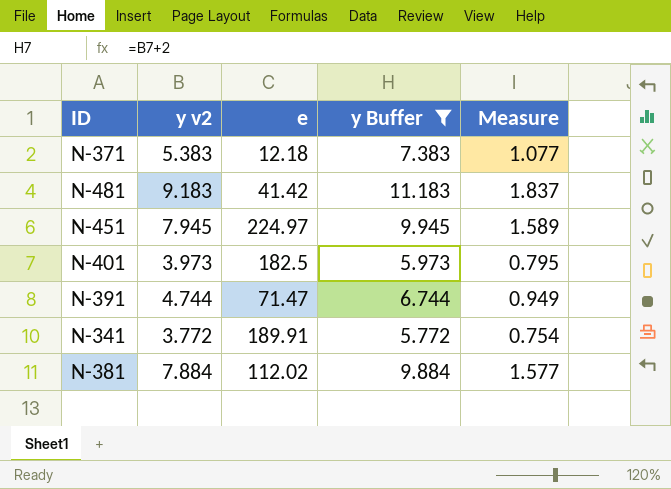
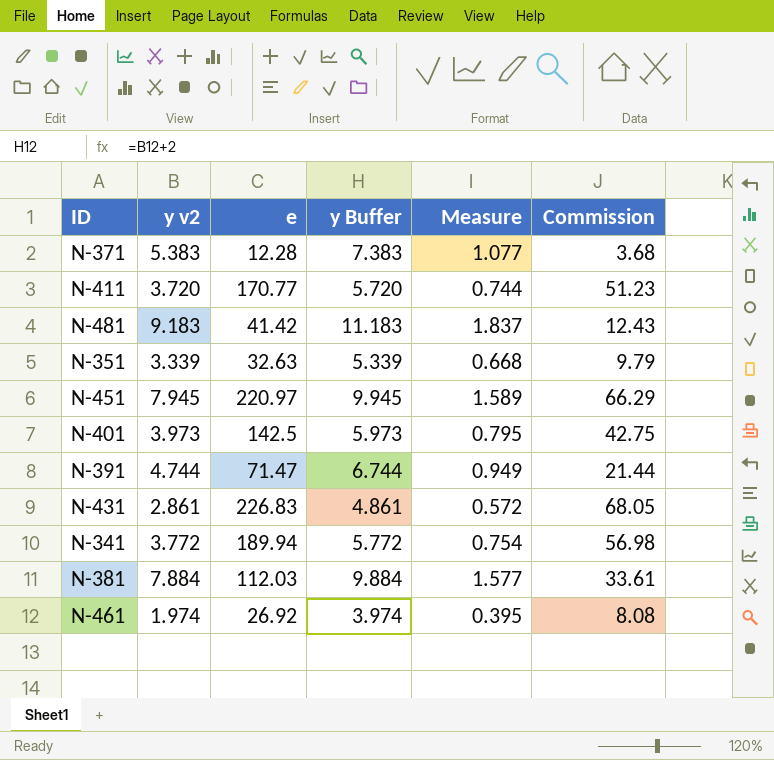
filter: y Buffer >= 5.772 -> none
column Commission | formula: none -> [e] * 0.3
N-371 | e: 12.18 -> 12.28
N-451 | e: 224.97 -> 220.97
N-401 | e: 182.5 -> 142.5
N-341 | e: 189.91 -> 189.94
N-381 | e: 112.02 -> 112.03

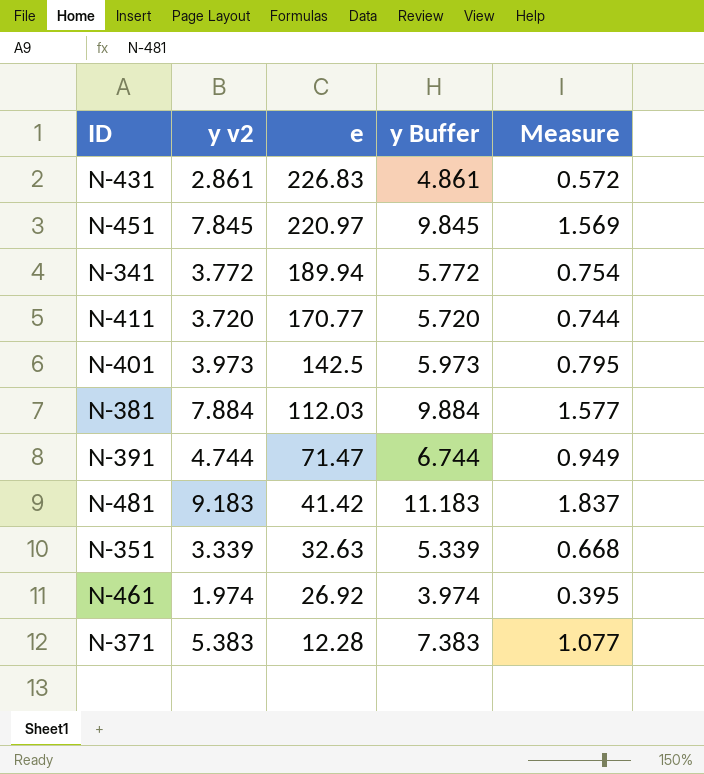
row order: none -> e descending
column Commission | formula: [e] * 0.3 -> none
N-451 | y v2: 7.945 -> 7.845
N-451 | y Buffer: 9.945 -> 9.845
N-451 | Measure: 1.589 -> 1.569

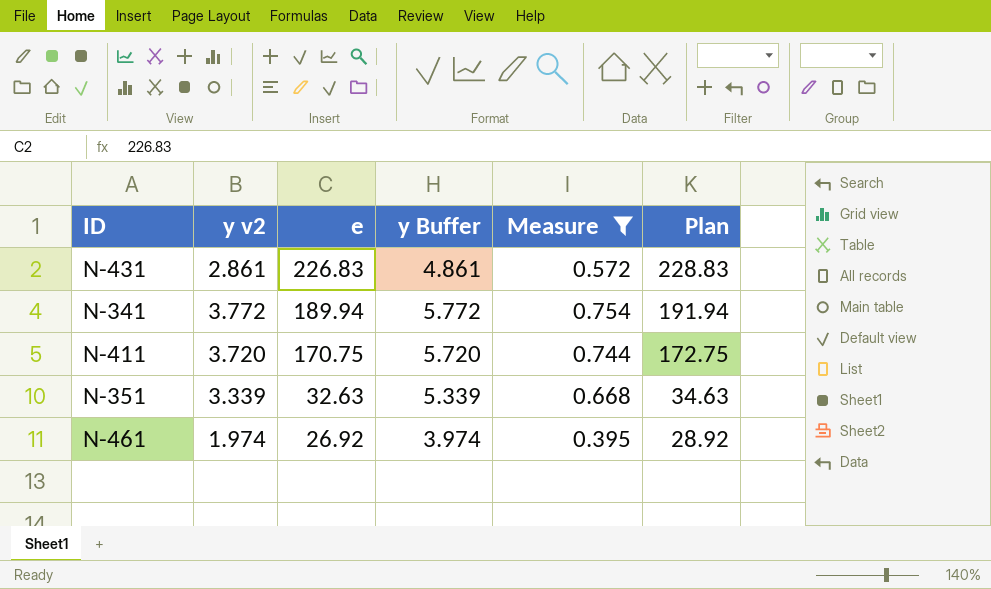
filter: none -> Measure <= 0.754
column Plan | formula: none -> [e] + 2
N-411 | e: 170.77 -> 170.75

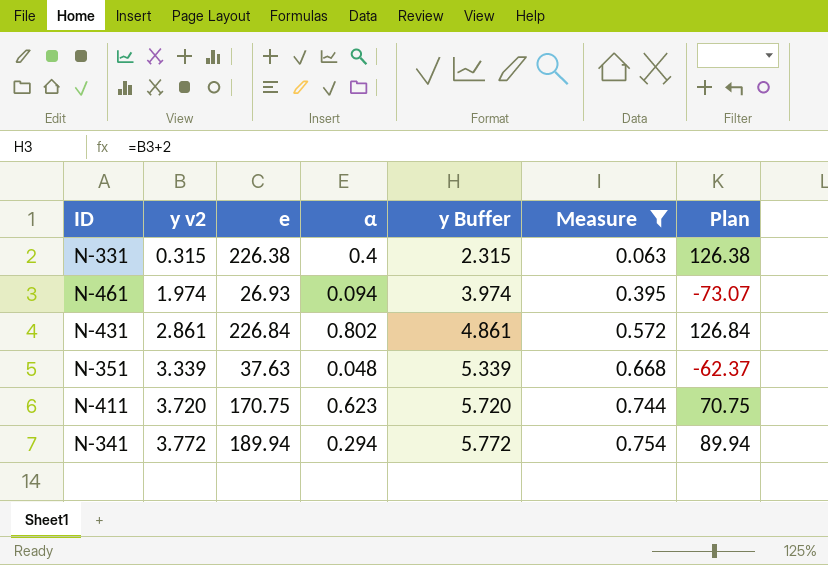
row order: e descending -> y v2 ascending
column α | position: none -> 4
column Plan | formula: [e] + 2 -> [e] - 100
row N-331: none -> 0.315 | 226.38 | 0.4 | 2.315 | 0.063 | 126.38
N-461 | e: 26.92 -> 26.93
N-431 | e: 226.83 -> 226.84
N-351 | e: 32.63 -> 37.63

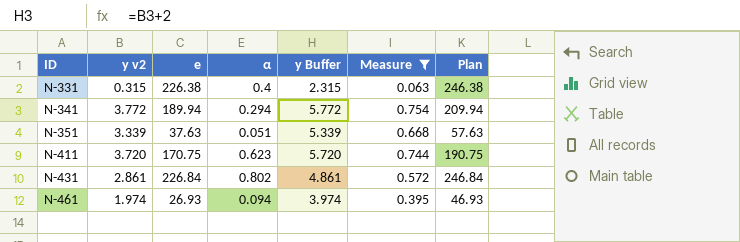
row order: y v2 ascending -> ID ascending
column Plan | formula: [e] - 100 -> [e] + 20
N-351 | α: 0.048 -> 0.051

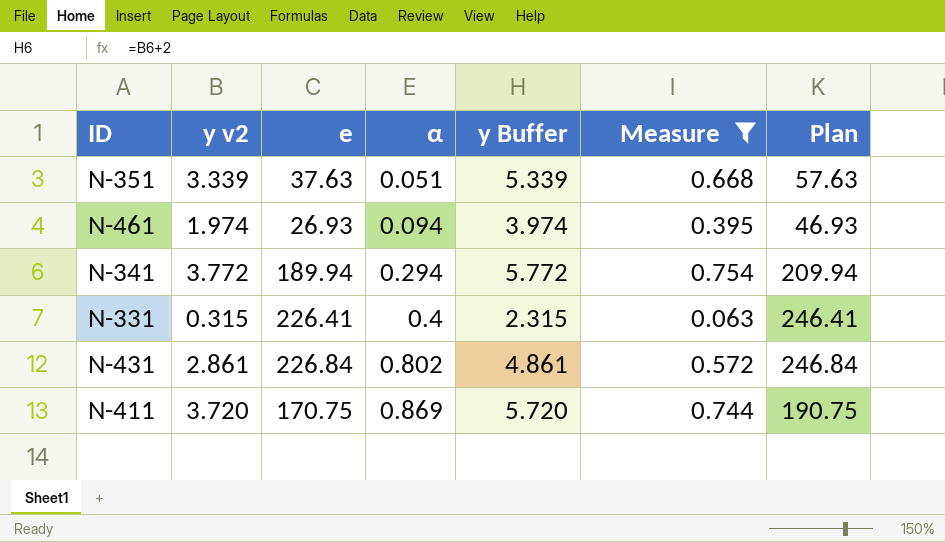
row order: ID ascending -> α ascending
N-331 | e: 226.38 -> 226.41
N-331 | Plan: 246.38 -> 246.41
N-411 | α: 0.623 -> 0.869

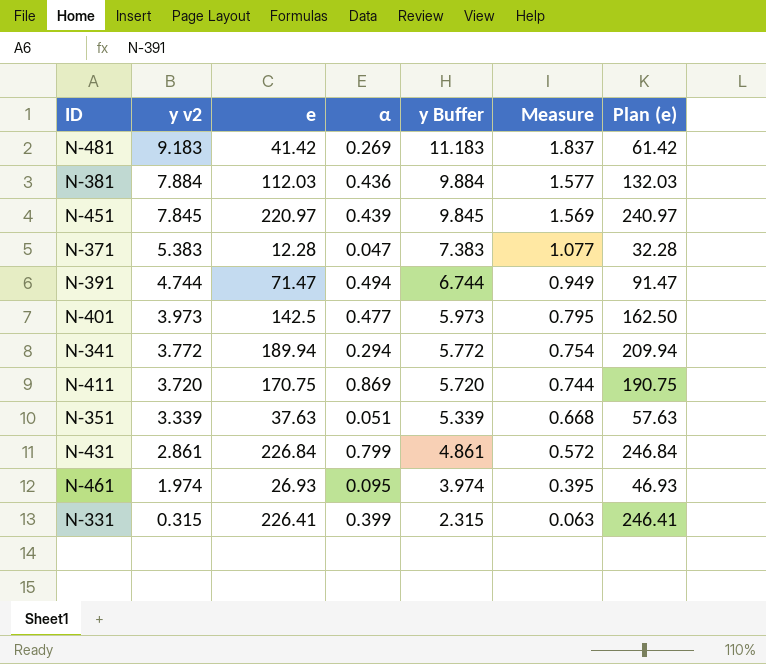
filter: Measure <= 0.754 -> none
row order: α ascending -> y v2 descending
column name: Plan -> Plan (e)
N-431 | α: 0.802 -> 0.799
N-461 | α: 0.094 -> 0.095
N-331 | α: 0.4 -> 0.399

